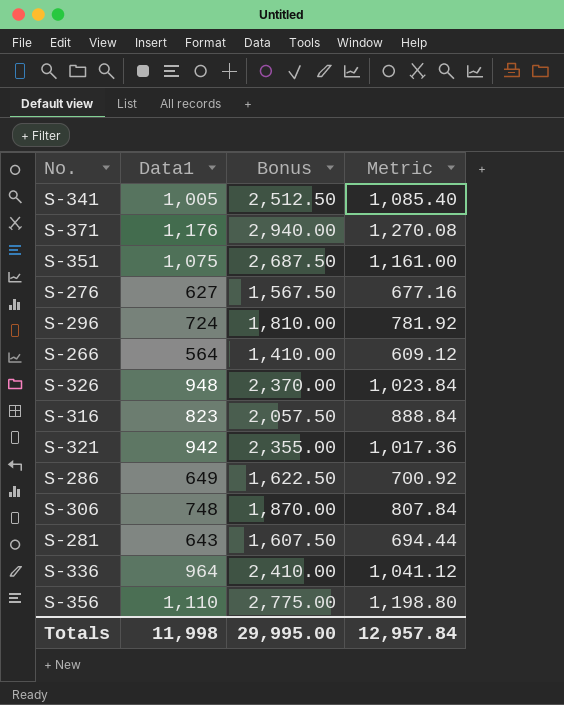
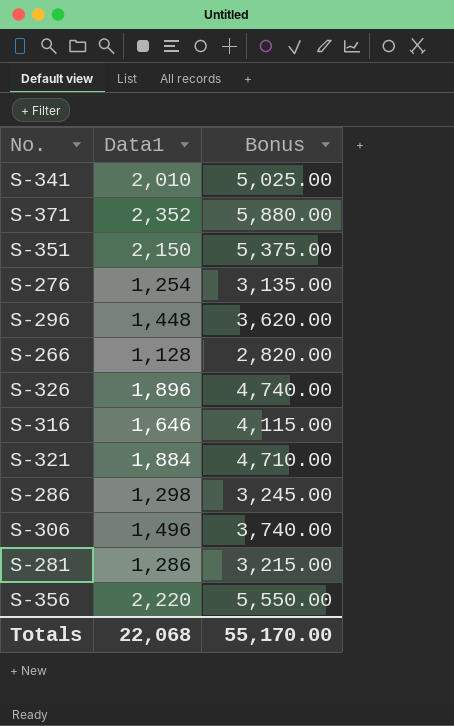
column Metric | formula: [Data1] * 1.08 -> none
row S-336: 964 | 2,410.00 | 1,041.12 -> none
S-341 | Data1: 1,005 -> 2,010
S-341 | Bonus: 2,512.50 -> 5,025.00
S-371 | Data1: 1,176 -> 2,352
S-371 | Bonus: 2,940.00 -> 5,880.00
S-351 | Data1: 1,075 -> 2,150
S-351 | Bonus: 2,687.50 -> 5,375.00
S-276 | Data1: 627 -> 1,254
S-276 | Bonus: 1,567.50 -> 3,135.00
S-296 | Data1: 724 -> 1,448
S-296 | Bonus: 1,810.00 -> 3,620.00
S-266 | Data1: 564 -> 1,128
S-266 | Bonus: 1,410.00 -> 2,820.00
S-326 | Data1: 948 -> 1,896
S-326 | Bonus: 2,370.00 -> 4,740.00
S-316 | Data1: 823 -> 1,646
S-316 | Bonus: 2,057.50 -> 4,115.00
S-321 | Data1: 942 -> 1,884
S-321 | Bonus: 2,355.00 -> 4,710.00
S-286 | Data1: 649 -> 1,298
S-286 | Bonus: 1,622.50 -> 3,245.00
S-306 | Data1: 748 -> 1,496
S-306 | Bonus: 1,870.00 -> 3,740.00
S-281 | Data1: 643 -> 1,286
S-281 | Bonus: 1,607.50 -> 3,215.00
S-356 | Data1: 1,110 -> 2,220
S-356 | Bonus: 2,775.00 -> 5,550.00
Totals | Data1: 11,998 -> 22,068
Totals | Bonus: 29,995.00 -> 55,170.00

